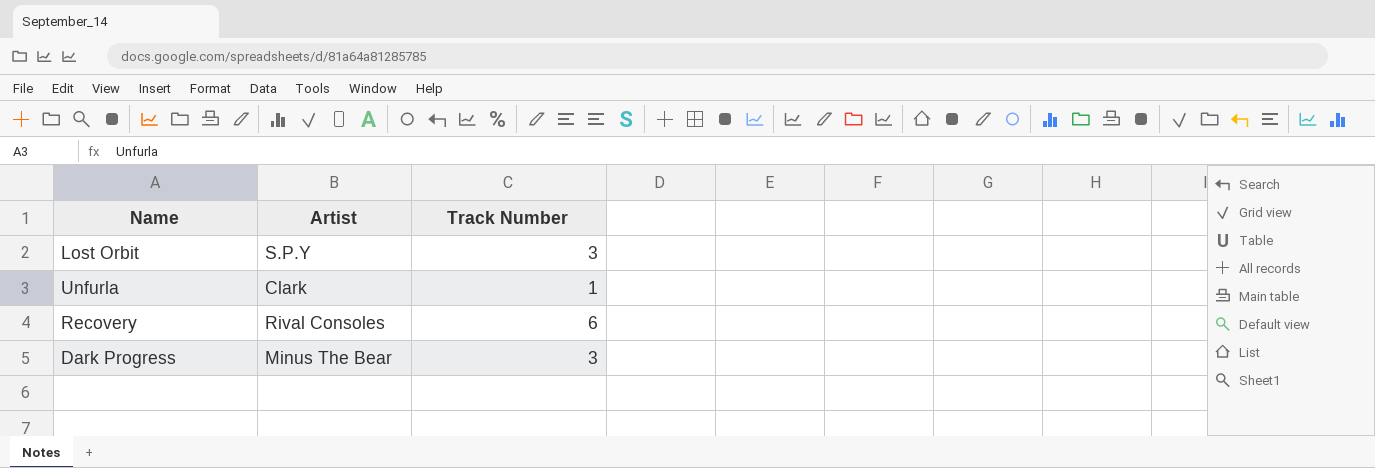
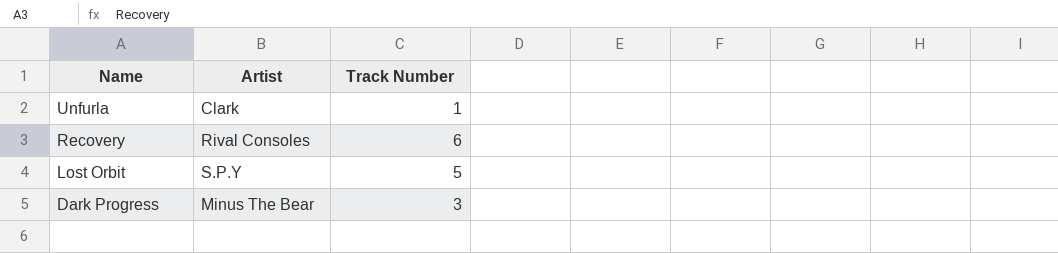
row order: none -> Name descending
Lost Orbit | Track Number: 3 -> 5

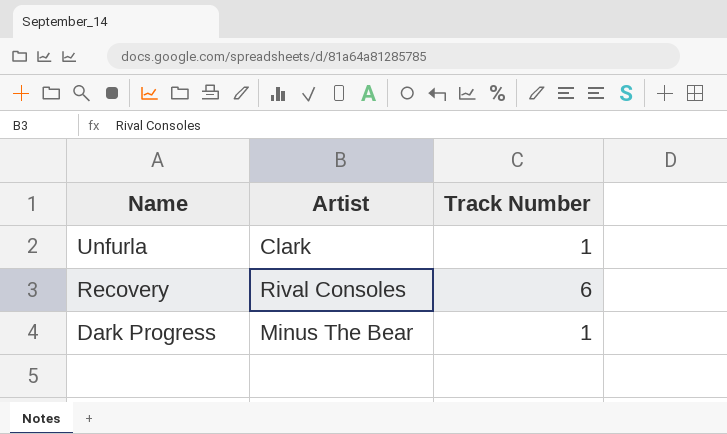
row Lost Orbit: S.P.Y | 5 -> none
Dark Progress | Track Number: 3 -> 1

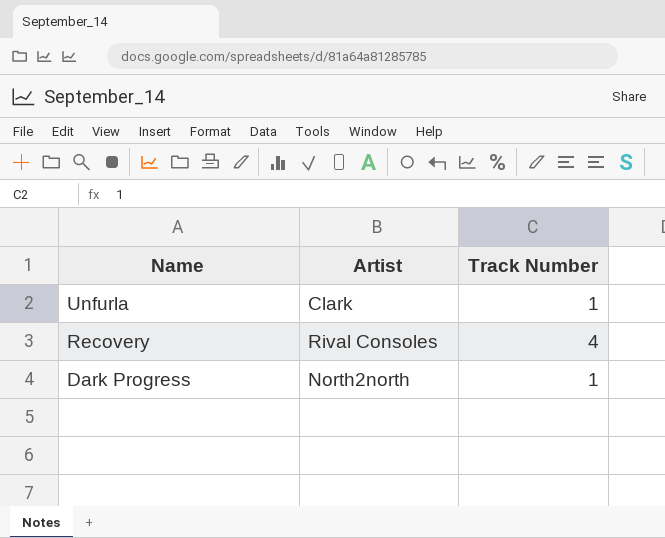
Recovery | Track Number: 6 -> 4
Dark Progress | Artist: Minus The Bear -> North2north

